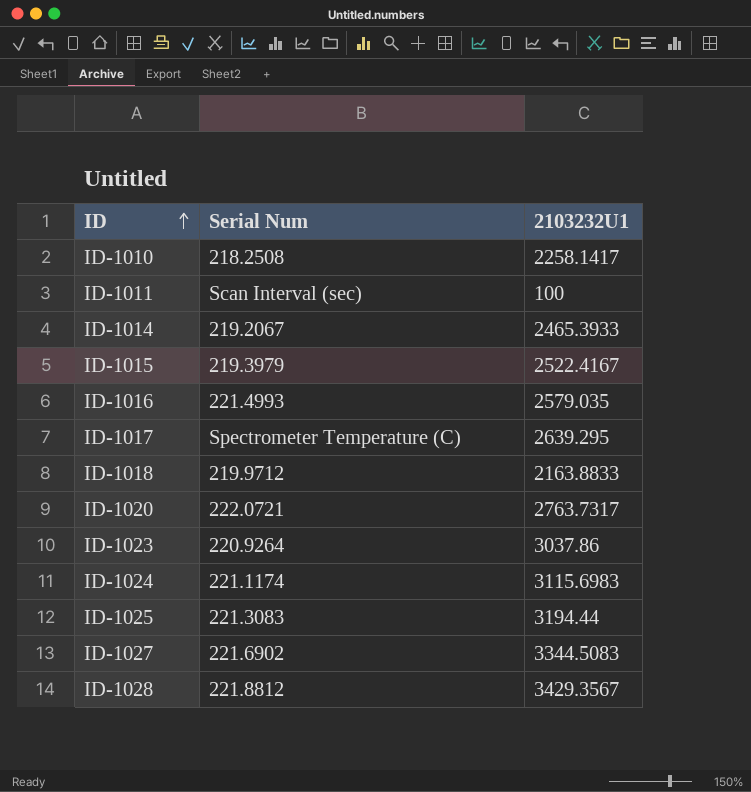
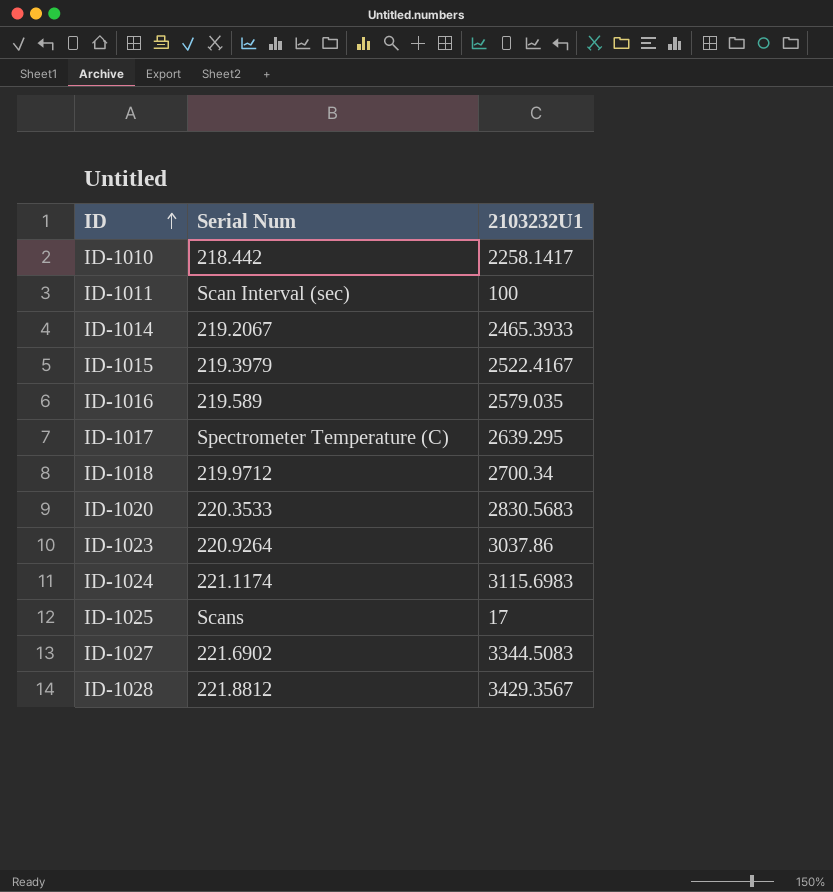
ID-1010 | Serial Num: 218.2508 -> 218.442
ID-1016 | Serial Num: 221.4993 -> 219.589
ID-1018 | 2103232U1: 2163.8833 -> 2700.34
ID-1020 | Serial Num: 222.0721 -> 220.3533
ID-1020 | 2103232U1: 2763.7317 -> 2830.5683
ID-1025 | Serial Num: 221.3083 -> Scans
ID-1025 | 2103232U1: 3194.44 -> 17

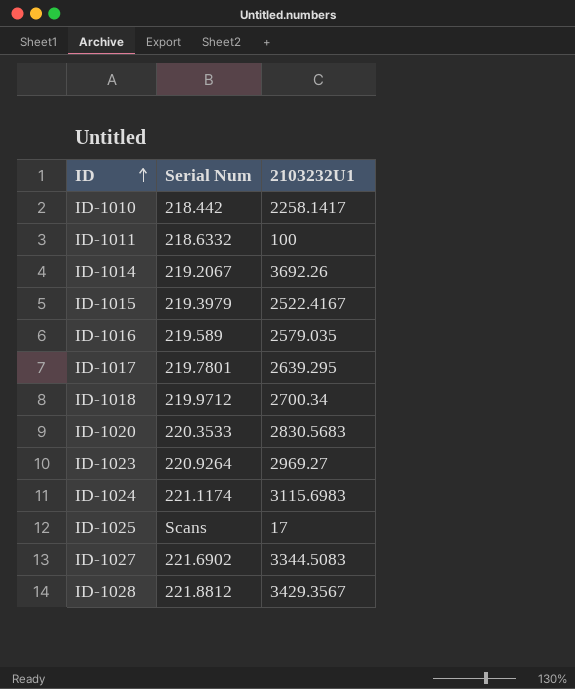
ID-1011 | Serial Num: Scan Interval (sec) -> 218.6332
ID-1014 | 2103232U1: 2465.3933 -> 3692.26
ID-1017 | Serial Num: Spectrometer Temperature (C) -> 219.7801
ID-1023 | 2103232U1: 3037.86 -> 2969.27

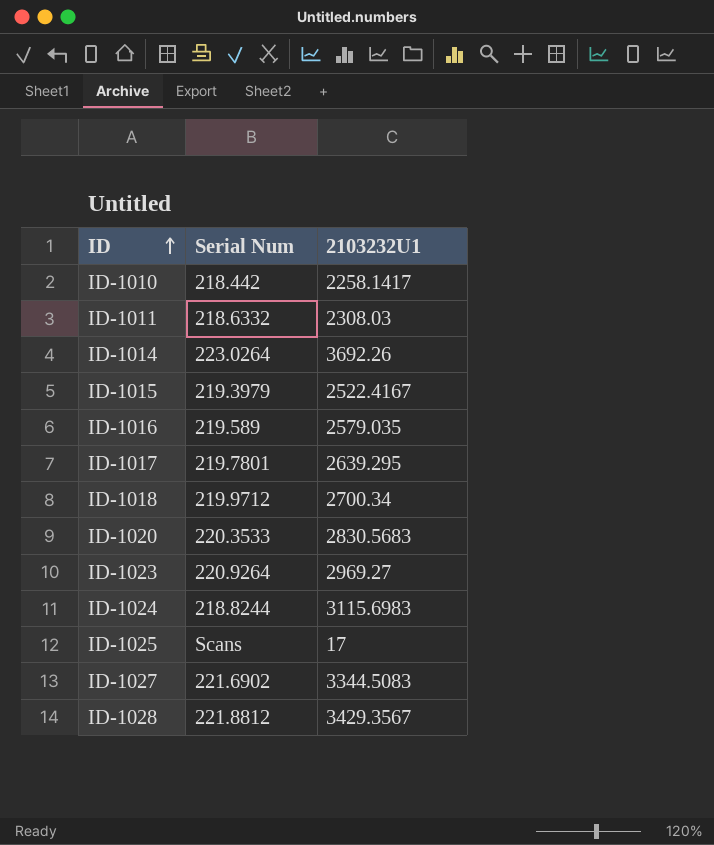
ID-1011 | 2103232U1: 100 -> 2308.03
ID-1014 | Serial Num: 219.2067 -> 223.0264
ID-1024 | Serial Num: 221.1174 -> 218.8244

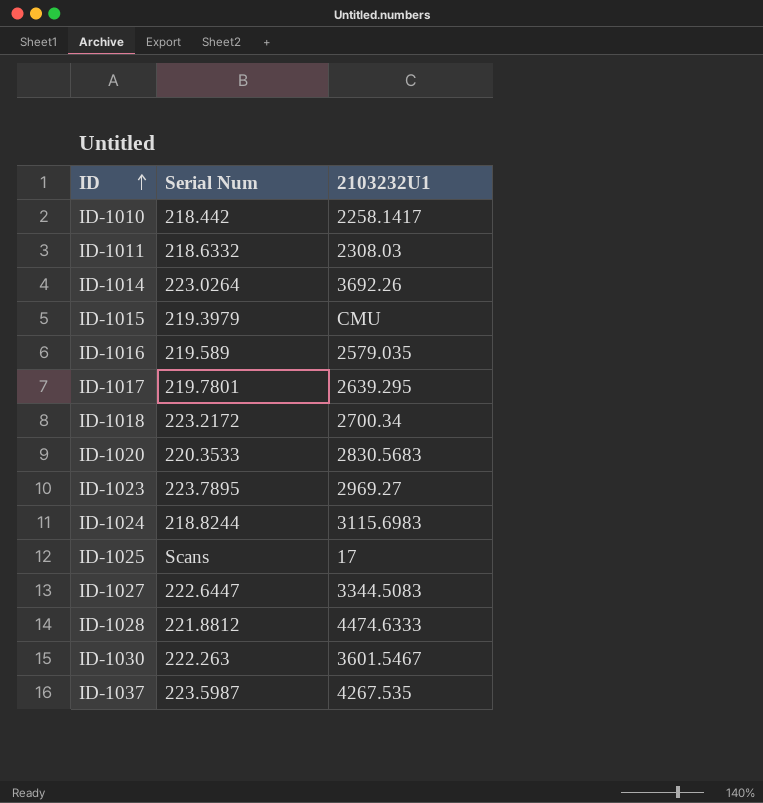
ID-1015 | 2103232U1: 2522.4167 -> CMU
ID-1018 | Serial Num: 219.9712 -> 223.2172
ID-1023 | Serial Num: 220.9264 -> 223.7895
ID-1027 | Serial Num: 221.6902 -> 222.6447
ID-1028 | 2103232U1: 3429.3567 -> 4474.6333
row ID-1030: none -> 222.263 | 3601.5467
row ID-1037: none -> 223.5987 | 4267.535

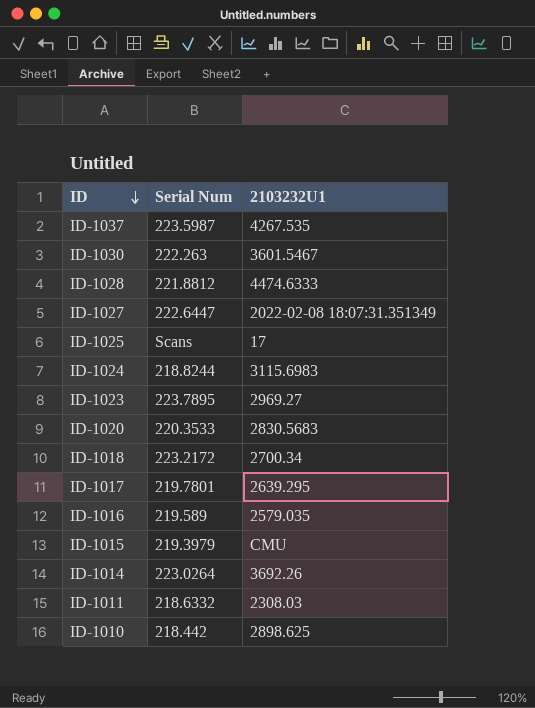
row order: ID ascending -> ID descending
ID-1027 | 2103232U1: 3344.5083 -> 2022-02-08 18:07:31.351349
ID-1010 | 2103232U1: 2258.1417 -> 2898.625

